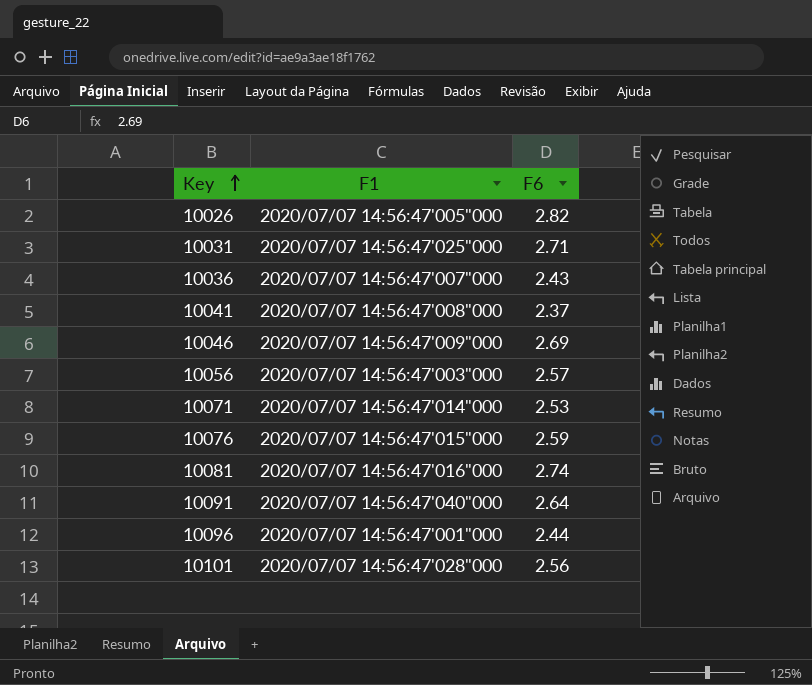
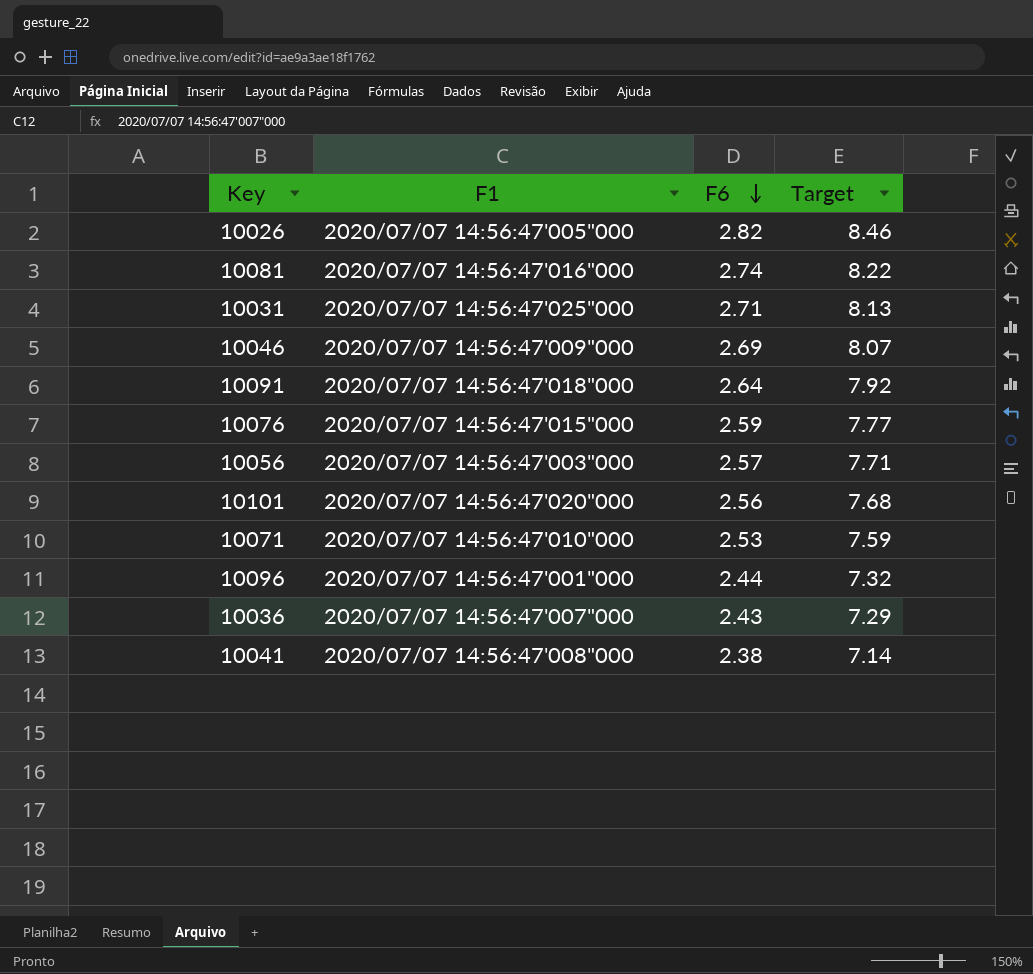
row order: Key ascending -> F6 descending
column Target | formula: none -> [F6] * 3
10091 | F1: 2020/07/07 14:56:47'040"000 -> 2020/07/07 14:56:47'018"000
10101 | F1: 2020/07/07 14:56:47'028"000 -> 2020/07/07 14:56:47'020"000
10071 | F1: 2020/07/07 14:56:47'014"000 -> 2020/07/07 14:56:47'010"000
10041 | F6: 2.37 -> 2.38

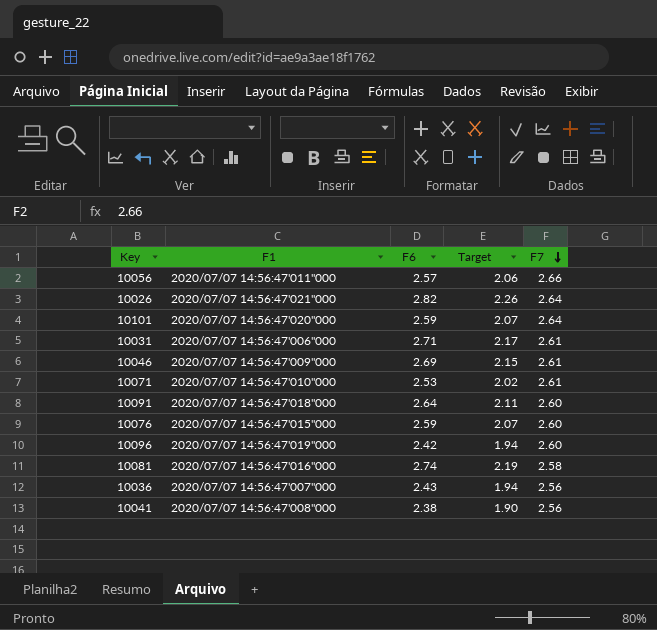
row order: F6 descending -> F7 descending
column Target | formula: [F6] * 3 -> [F6] * 0.8
column F7 | position: none -> 5
10056 | F1: 2020/07/07 14:56:47'003"000 -> 2020/07/07 14:56:47'011"000
10026 | F1: 2020/07/07 14:56:47'005"000 -> 2020/07/07 14:56:47'021"000
10101 | F6: 2.56 -> 2.59
10031 | F1: 2020/07/07 14:56:47'025"000 -> 2020/07/07 14:56:47'006"000
10096 | F1: 2020/07/07 14:56:47'001"000 -> 2020/07/07 14:56:47'019"000
10096 | F6: 2.44 -> 2.42

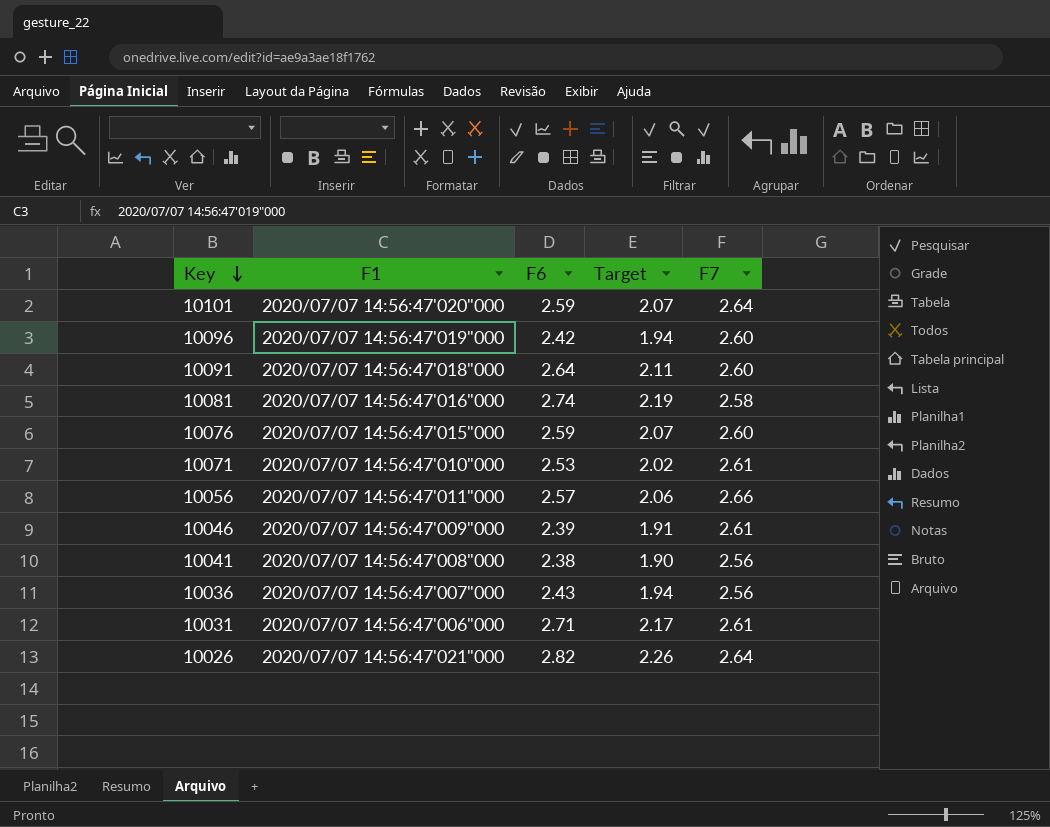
row order: F7 descending -> Key descending
10046 | F6: 2.69 -> 2.39
10046 | Target: 2.15 -> 1.91

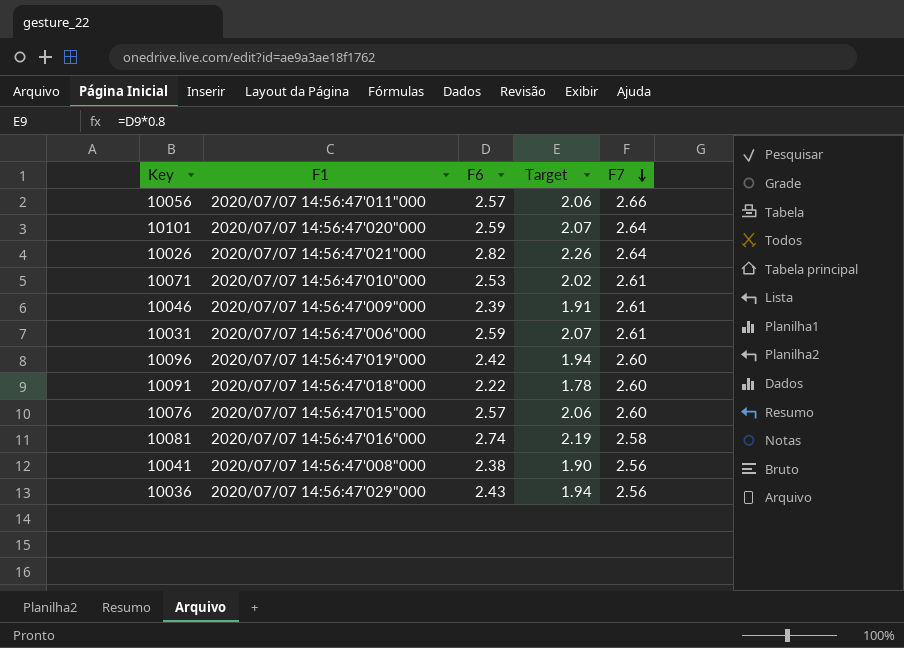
row order: Key descending -> F7 descending
10031 | F6: 2.71 -> 2.59
10031 | Target: 2.17 -> 2.07
10091 | F6: 2.64 -> 2.22
10091 | Target: 2.11 -> 1.78
10076 | F6: 2.59 -> 2.57
10076 | Target: 2.07 -> 2.06
10036 | F1: 2020/07/07 14:56:47'007"000 -> 2020/07/07 14:56:47'029"000

